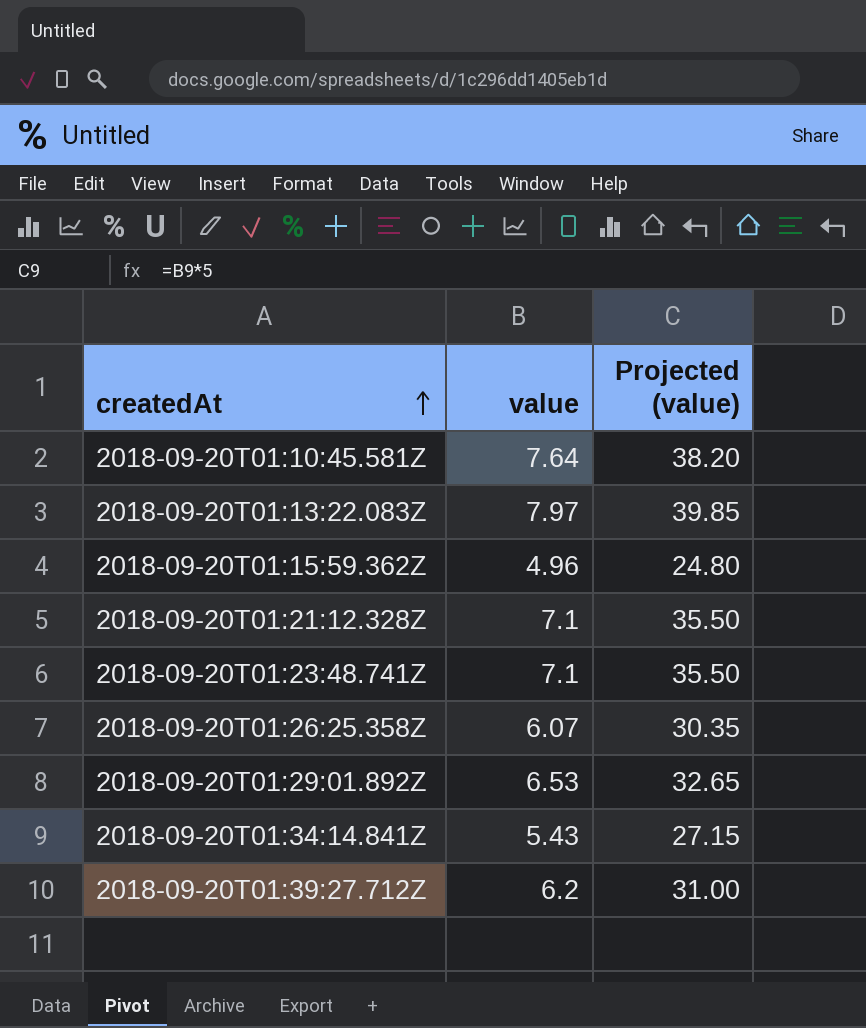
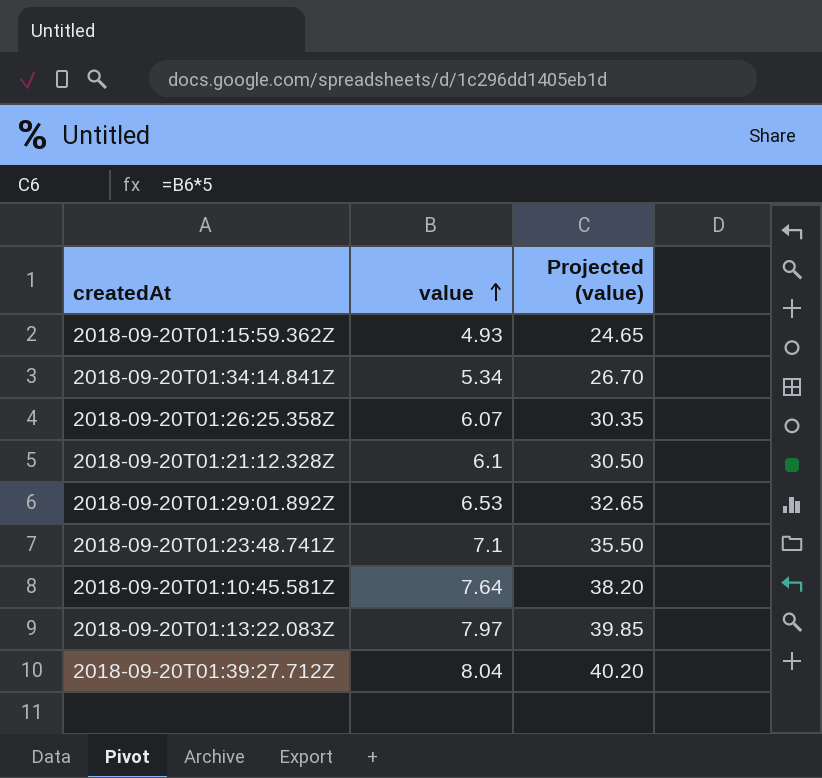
row order: createdAt ascending -> value ascending
2018-09-20T01:15:59.362Z | value: 4.96 -> 4.93
2018-09-20T01:15:59.362Z | Projected (value): 24.80 -> 24.65
2018-09-20T01:34:14.841Z | value: 5.43 -> 5.34
2018-09-20T01:34:14.841Z | Projected (value): 27.15 -> 26.70
2018-09-20T01:21:12.328Z | value: 7.1 -> 6.1
2018-09-20T01:21:12.328Z | Projected (value): 35.50 -> 30.50
2018-09-20T01:39:27.712Z | value: 6.2 -> 8.04
2018-09-20T01:39:27.712Z | Projected (value): 31.00 -> 40.20

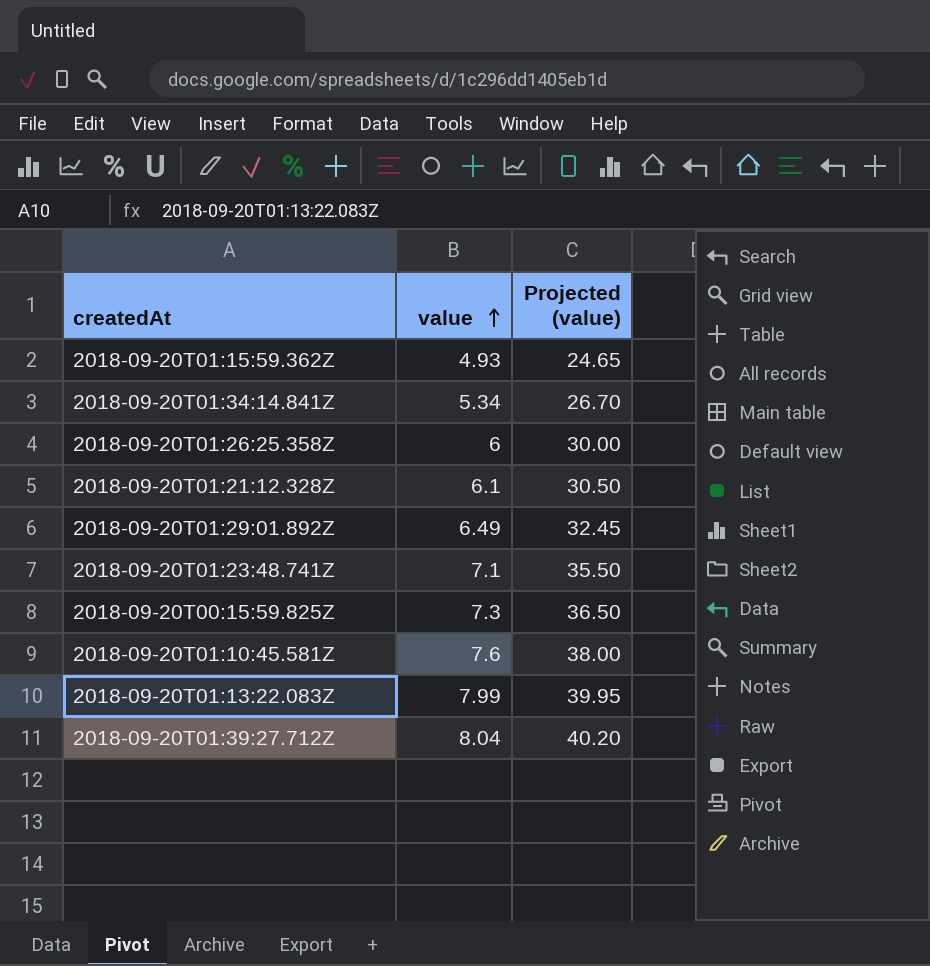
2018-09-20T01:26:25.358Z | value: 6.07 -> 6
2018-09-20T01:26:25.358Z | Projected (value): 30.35 -> 30.00
2018-09-20T01:29:01.892Z | value: 6.53 -> 6.49
2018-09-20T01:29:01.892Z | Projected (value): 32.65 -> 32.45
row 2018-09-20T00:15:59.825Z: none -> 7.3 | 36.50
2018-09-20T01:10:45.581Z | value: 7.64 -> 7.6
2018-09-20T01:10:45.581Z | Projected (value): 38.20 -> 38.00
2018-09-20T01:13:22.083Z | value: 7.97 -> 7.99
2018-09-20T01:13:22.083Z | Projected (value): 39.85 -> 39.95

